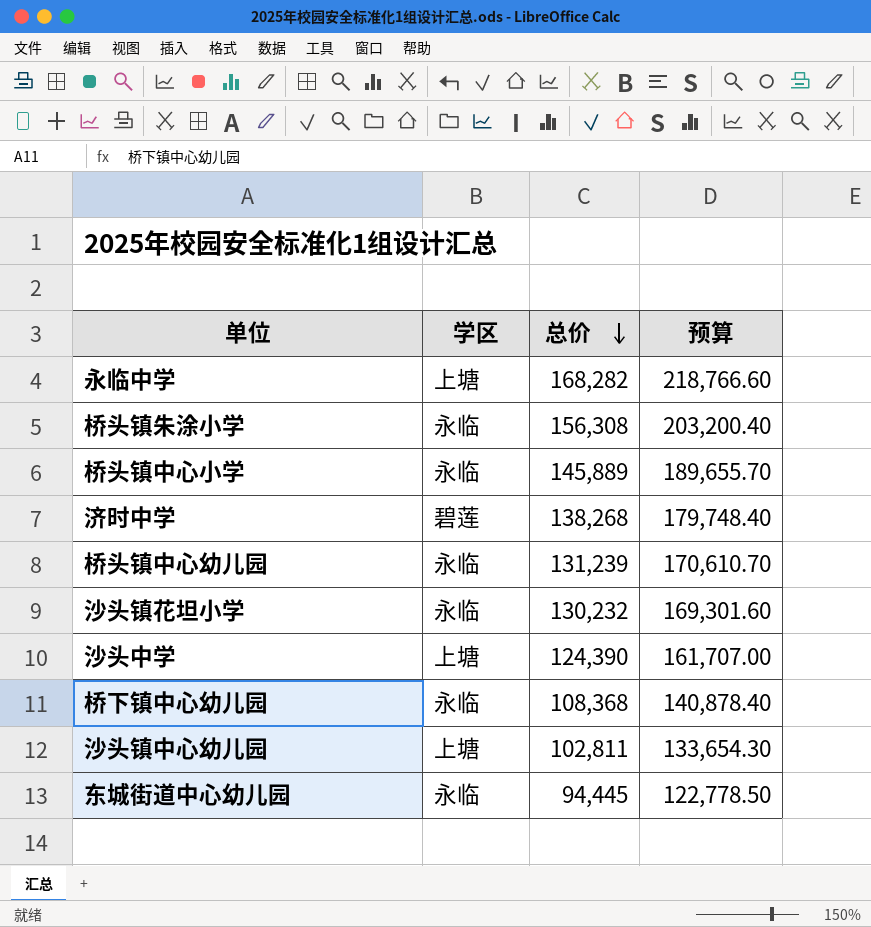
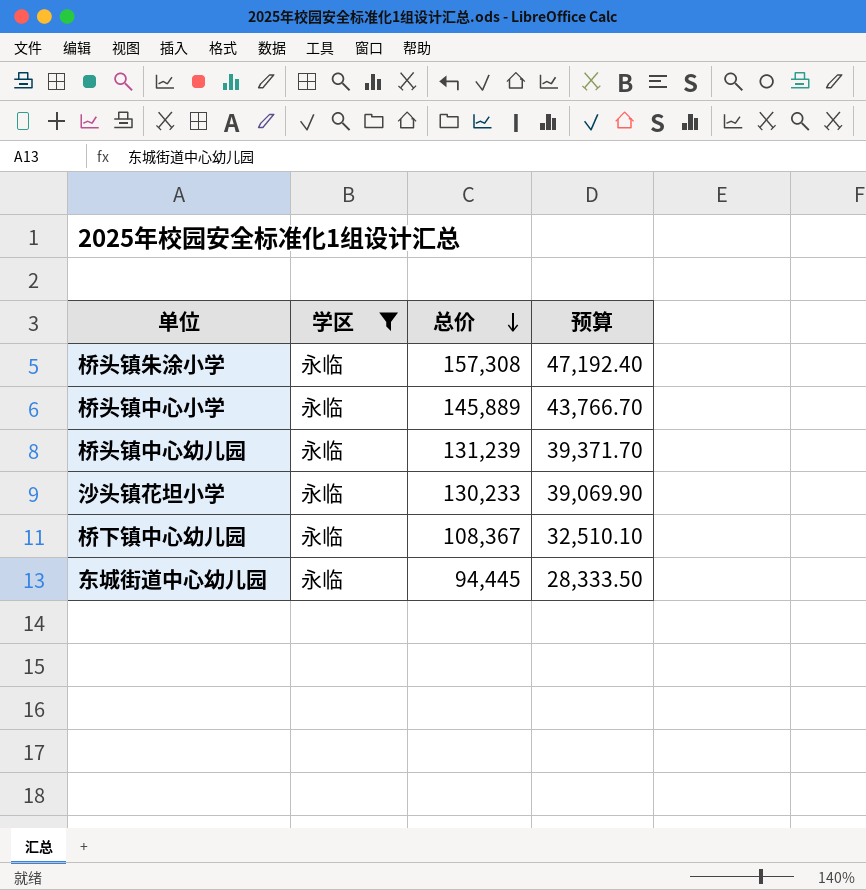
filter: none -> 学区 = 永临
column 预算 | formula: [总价] * 1.3 -> [总价] * 0.3
桥头镇朱涂小学 | 总价: 156,308 -> 157,308
沙头镇花坦小学 | 总价: 130,232 -> 130,233
桥下镇中心幼儿园 | 总价: 108,368 -> 108,367

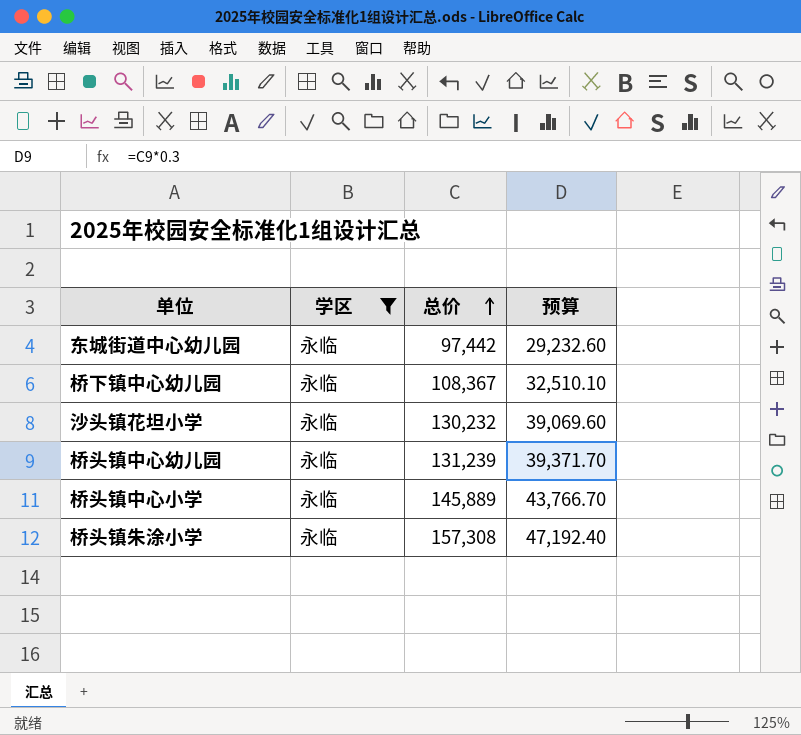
row order: 总价 descending -> 总价 ascending
东城街道中心幼儿园 | 总价: 94,445 -> 97,442
东城街道中心幼儿园 | 预算: 28,333.50 -> 29,232.60
沙头镇花坦小学 | 总价: 130,233 -> 130,232
沙头镇花坦小学 | 预算: 39,069.90 -> 39,069.60

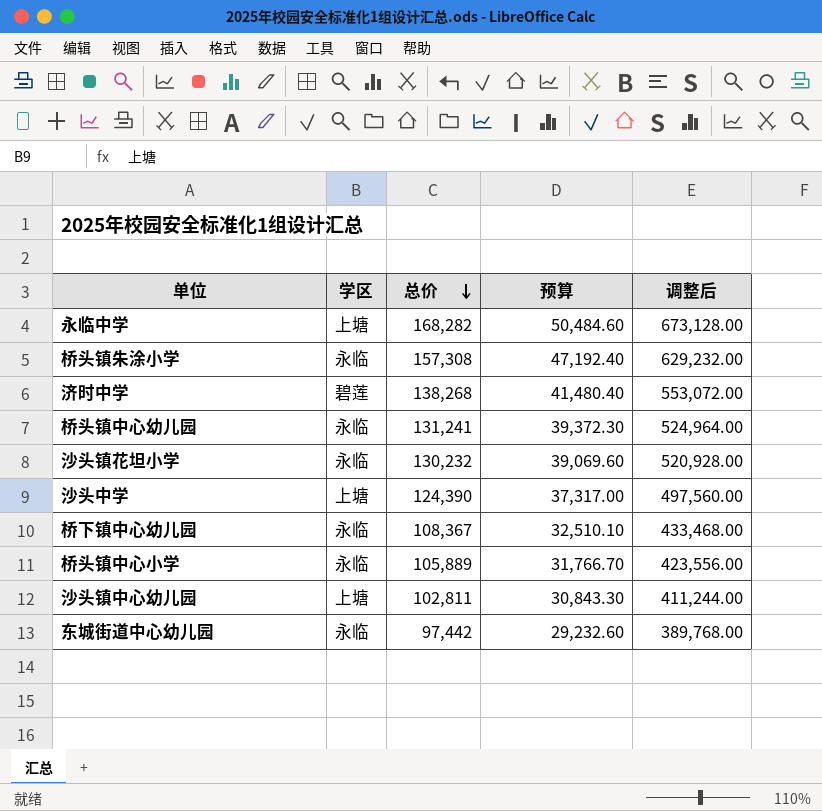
filter: 学区 = 永临 -> none
row order: 总价 ascending -> 总价 descending
column 调整后 | formula: none -> [总价] * 4
桥头镇中心幼儿园 | 总价: 131,239 -> 131,241
桥头镇中心幼儿园 | 预算: 39,371.70 -> 39,372.30
桥头镇中心小学 | 总价: 145,889 -> 105,889
桥头镇中心小学 | 预算: 43,766.70 -> 31,766.70

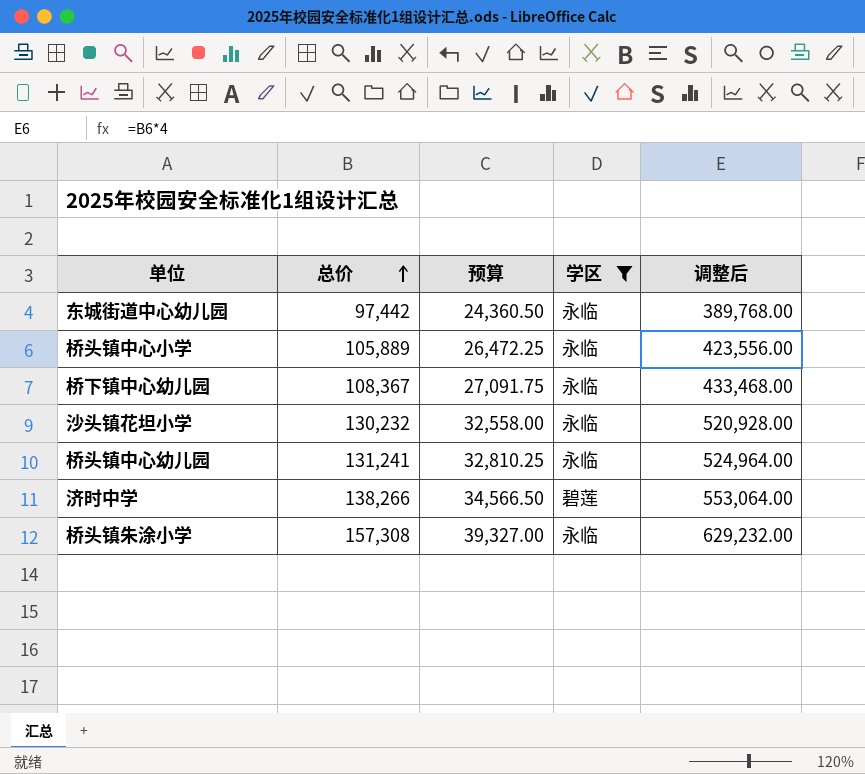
filter: none -> 学区 != 上塘
row order: 总价 descending -> 总价 ascending
column 预算 | formula: [总价] * 0.3 -> [总价] * 0.25
column 学区 | position: 2 -> 4
济时中学 | 总价: 138,268 -> 138,266
济时中学 | 调整后: 553,072.00 -> 553,064.00

